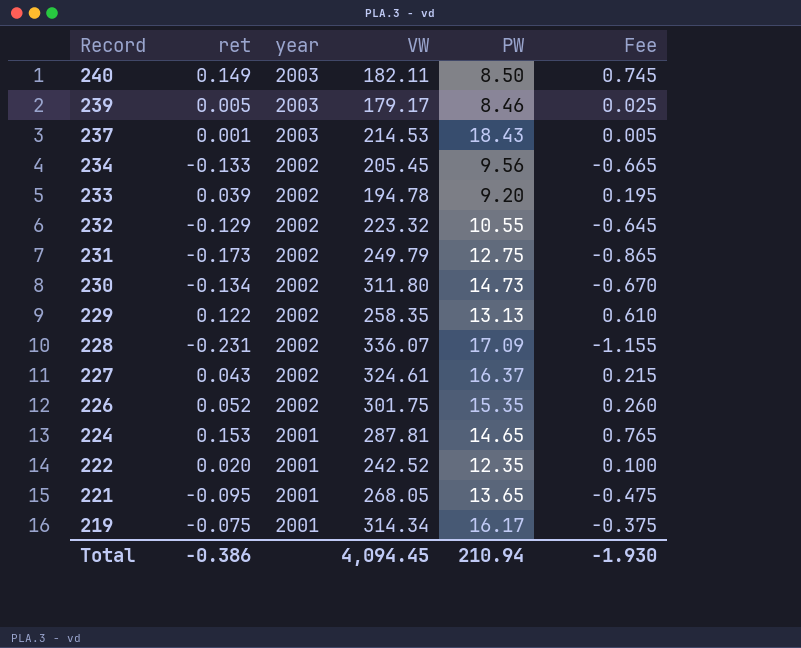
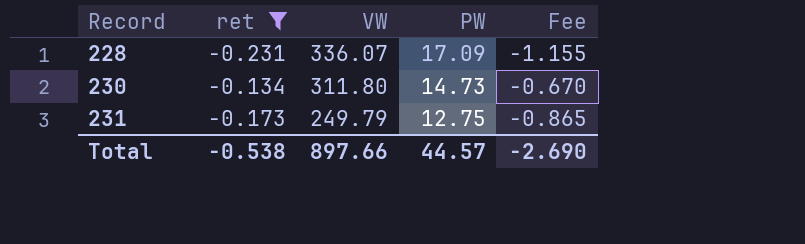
filter: none -> ret <= -0.134
row order: Record descending -> Record ascending
column year | position: 3 -> none
Total | ret: -0.386 -> -0.538
Total | VW: 4,094.45 -> 897.66
Total | PW: 210.94 -> 44.57
Total | Fee: -1.930 -> -2.690

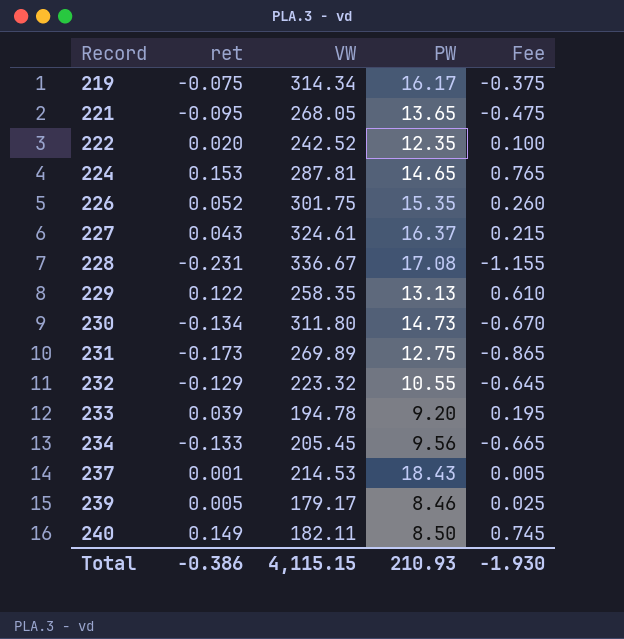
filter: ret <= -0.134 -> none
228 | VW: 336.07 -> 336.67
228 | PW: 17.09 -> 17.08
231 | VW: 249.79 -> 269.89
Total | ret: -0.538 -> -0.386
Total | VW: 897.66 -> 4,115.15
Total | PW: 44.57 -> 210.93
Total | Fee: -2.690 -> -1.930

